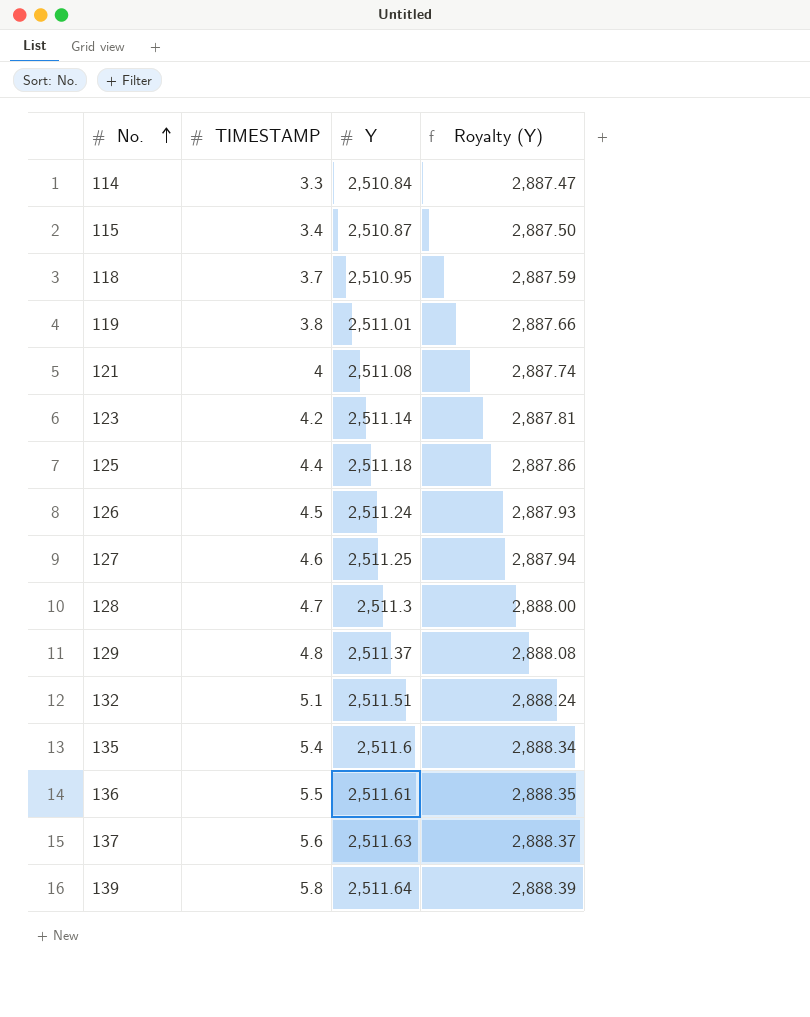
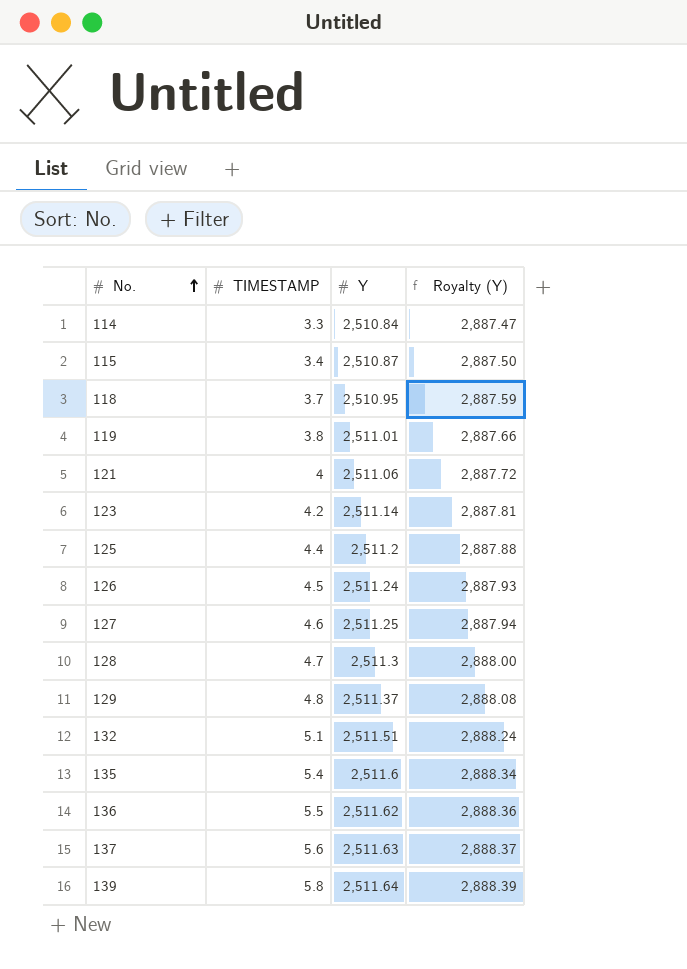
121 | Y: 2,511.08 -> 2,511.06
121 | Royalty (Y): 2,887.74 -> 2,887.72
125 | Y: 2,511.18 -> 2,511.2
125 | Royalty (Y): 2,887.86 -> 2,887.88
136 | Y: 2,511.61 -> 2,511.62
136 | Royalty (Y): 2,888.35 -> 2,888.36

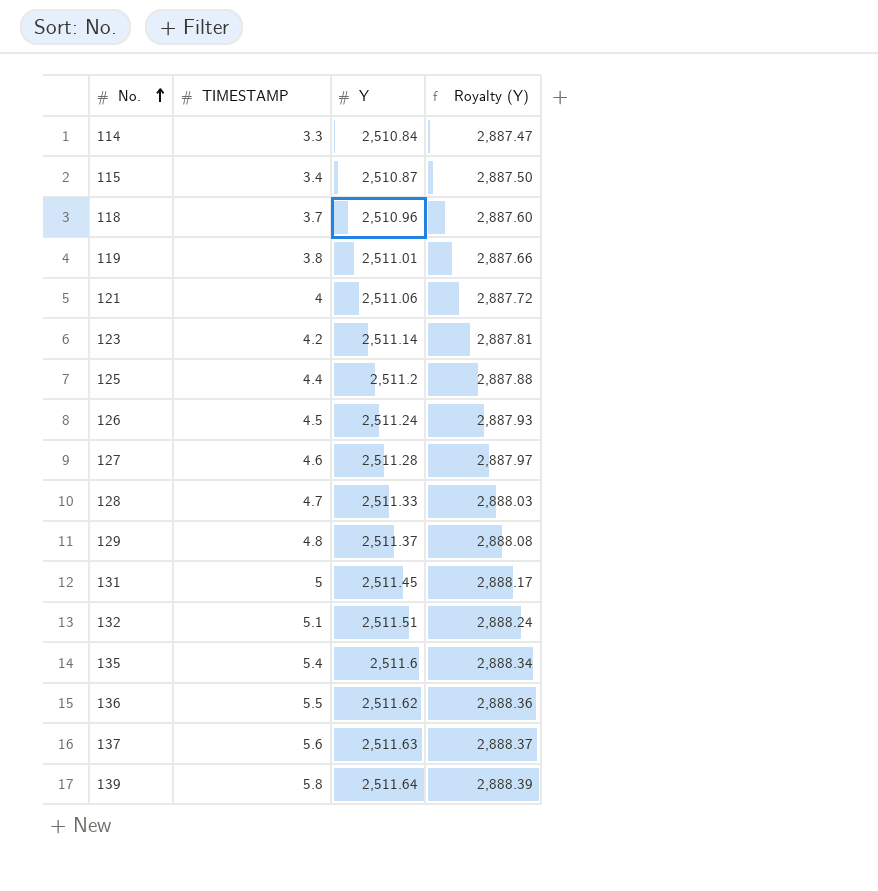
118 | Y: 2,510.95 -> 2,510.96
118 | Royalty (Y): 2,887.59 -> 2,887.60
127 | Y: 2,511.25 -> 2,511.28
127 | Royalty (Y): 2,887.94 -> 2,887.97
128 | Y: 2,511.3 -> 2,511.33
128 | Royalty (Y): 2,888.00 -> 2,888.03
row 131: none -> 5 | 2,511.45 | 2,888.17

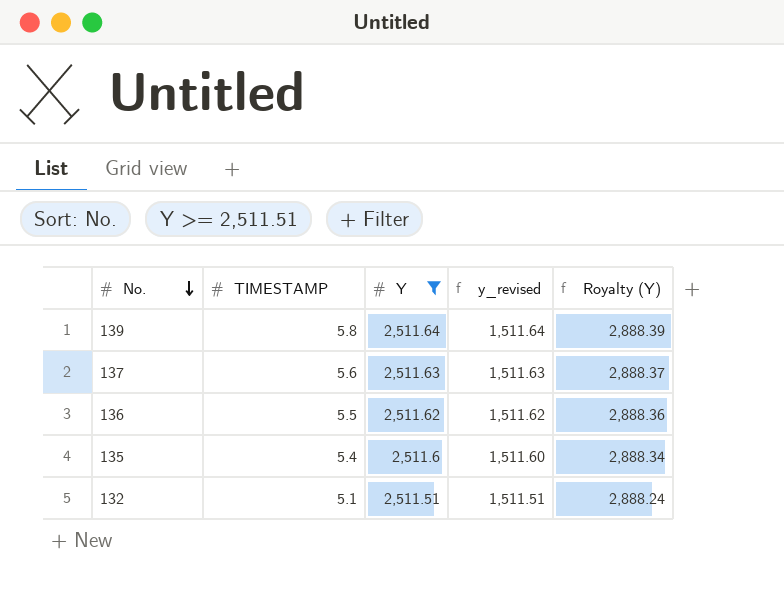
filter: none -> Y >= 2,511.51
row order: No. ascending -> No. descending
column y_revised | formula: none -> [Y] - 1000

